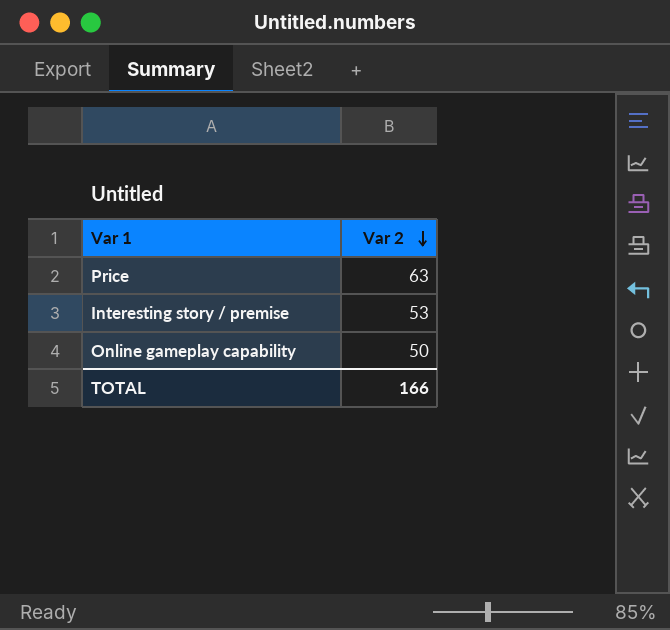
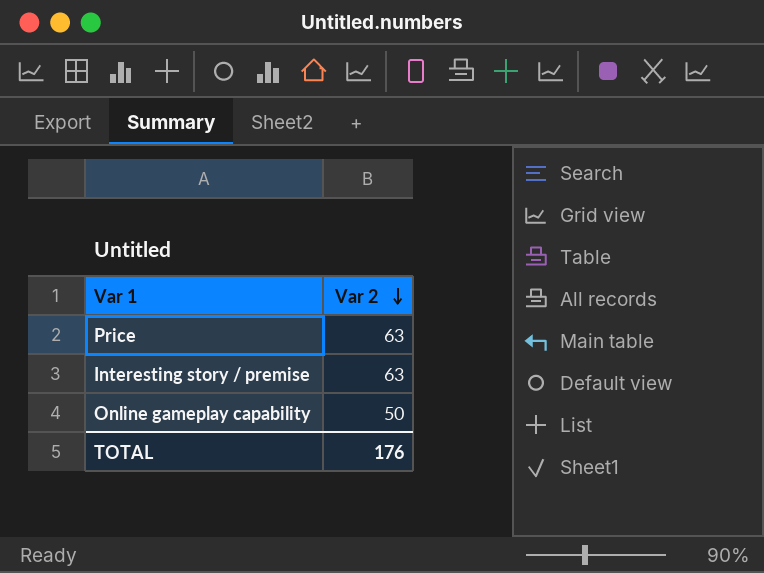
Interesting story / premise | Var 2: 53 -> 63
TOTAL | Var 2: 166 -> 176

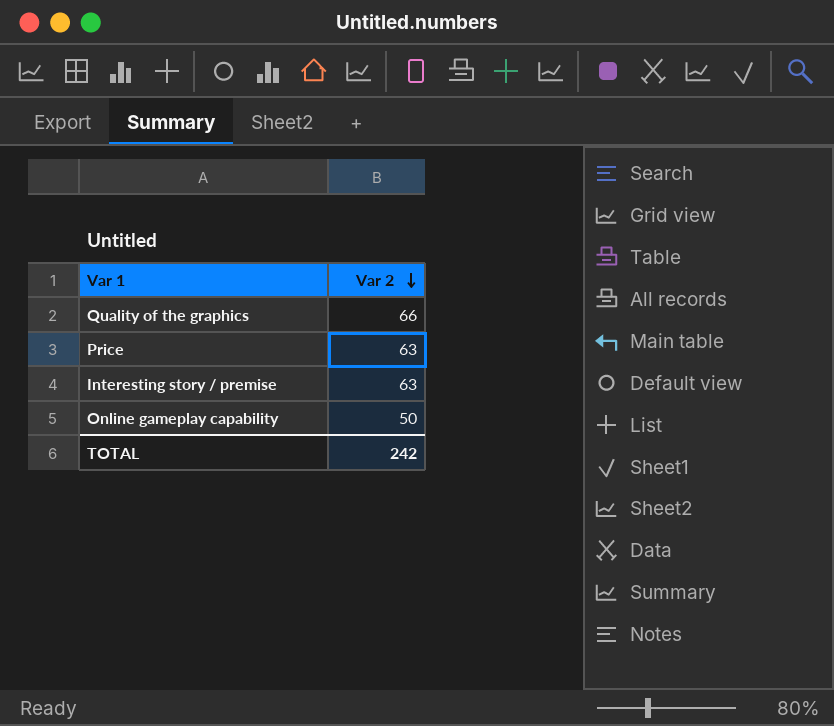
row Quality of the graphics: none -> 66
TOTAL | Var 2: 176 -> 242

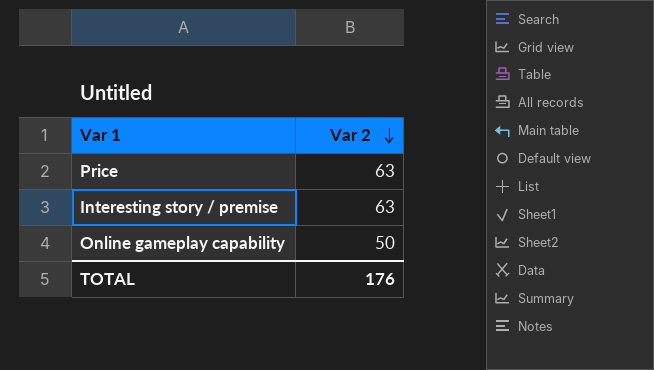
row Quality of the graphics: 66 -> none
TOTAL | Var 2: 242 -> 176

